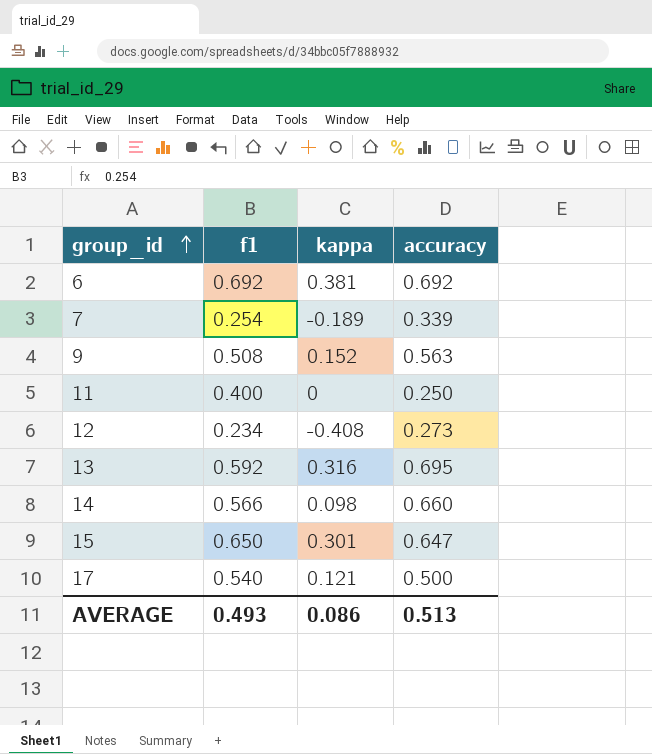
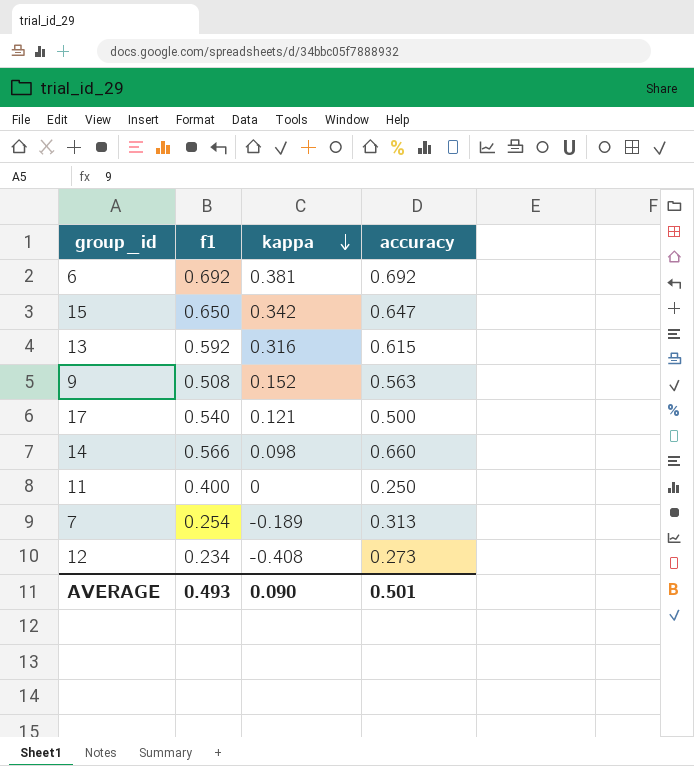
row order: group_id ascending -> kappa descending
15 | kappa: 0.301 -> 0.342
13 | accuracy: 0.695 -> 0.615
7 | accuracy: 0.339 -> 0.313
AVERAGE | kappa: 0.086 -> 0.090
AVERAGE | accuracy: 0.513 -> 0.501

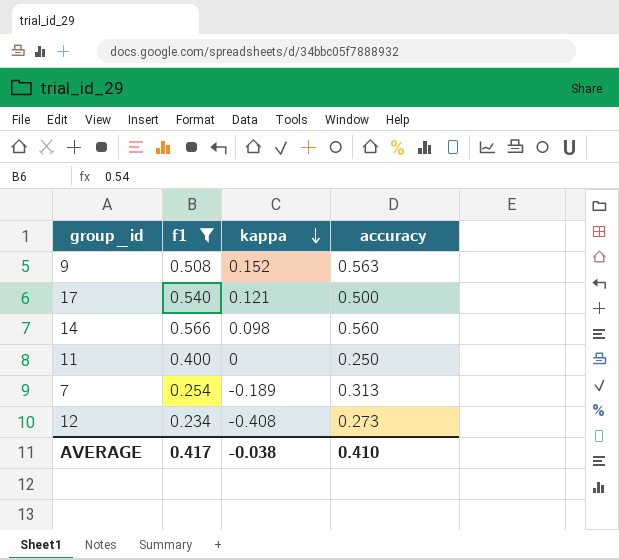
filter: none -> f1 <= 0.566
14 | accuracy: 0.660 -> 0.560
AVERAGE | f1: 0.493 -> 0.417
AVERAGE | kappa: 0.090 -> -0.038
AVERAGE | accuracy: 0.501 -> 0.410

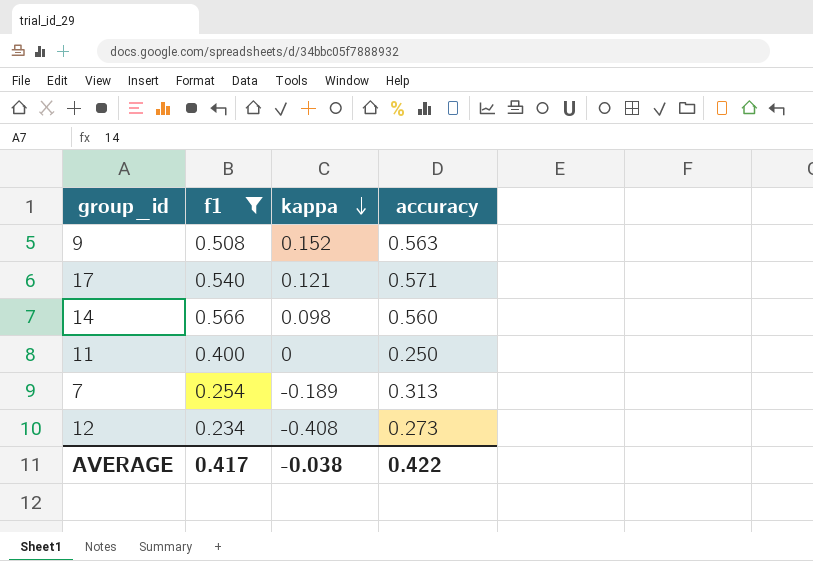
17 | accuracy: 0.500 -> 0.571
AVERAGE | accuracy: 0.410 -> 0.422

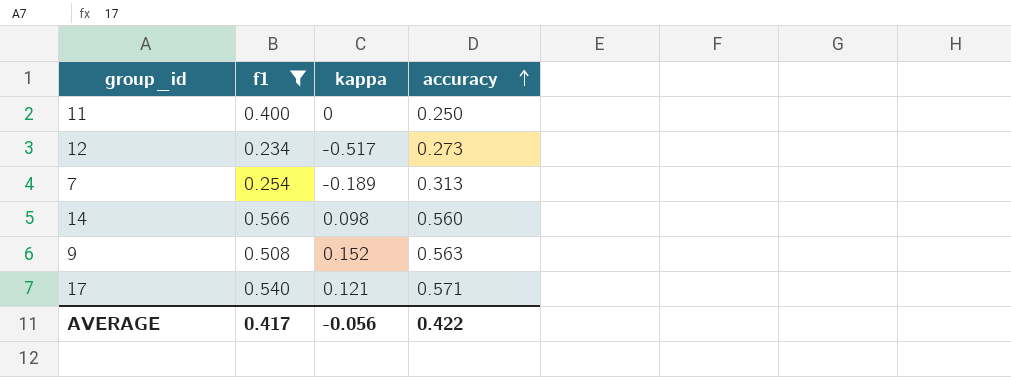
row order: kappa descending -> accuracy ascending
12 | kappa: -0.408 -> -0.517
AVERAGE | kappa: -0.038 -> -0.056

